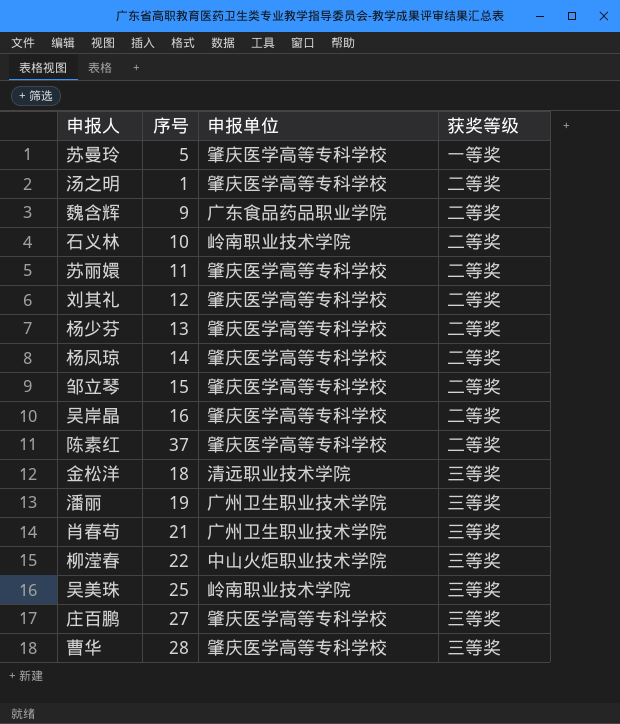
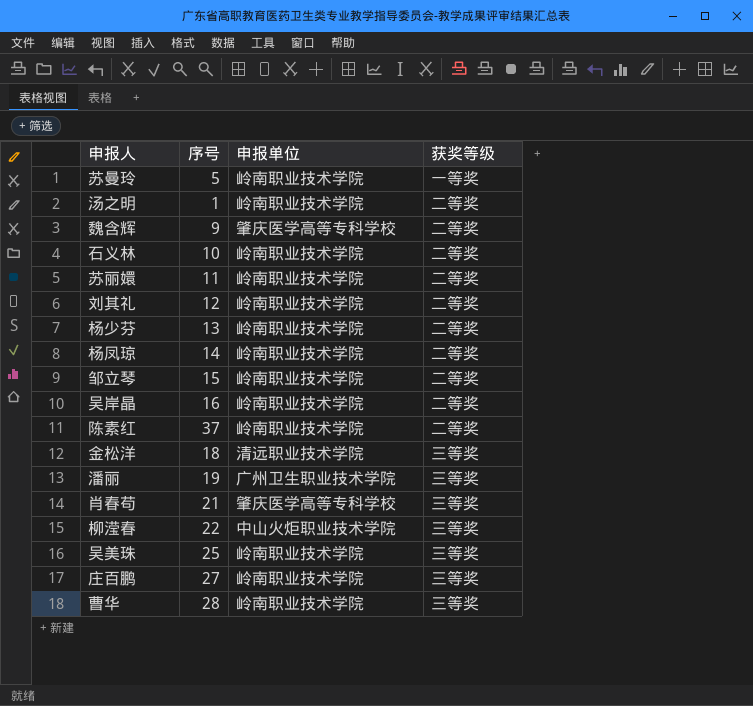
苏曼玲 | 申报单位: 肇庆医学高等专科学校 -> 岭南职业技术学院
汤之明 | 申报单位: 肇庆医学高等专科学校 -> 岭南职业技术学院
魏含辉 | 申报单位: 广东食品药品职业学院 -> 肇庆医学高等专科学校
苏丽嬛 | 申报单位: 肇庆医学高等专科学校 -> 岭南职业技术学院
刘其礼 | 申报单位: 肇庆医学高等专科学校 -> 岭南职业技术学院
杨少芬 | 申报单位: 肇庆医学高等专科学校 -> 岭南职业技术学院
杨凤琼 | 申报单位: 肇庆医学高等专科学校 -> 岭南职业技术学院
邹立琴 | 申报单位: 肇庆医学高等专科学校 -> 岭南职业技术学院
吴岸晶 | 申报单位: 肇庆医学高等专科学校 -> 岭南职业技术学院
陈素红 | 申报单位: 肇庆医学高等专科学校 -> 岭南职业技术学院
肖春苟 | 申报单位: 广州卫生职业技术学院 -> 肇庆医学高等专科学校
庄百鹏 | 申报单位: 肇庆医学高等专科学校 -> 岭南职业技术学院
曹华 | 申报单位: 肇庆医学高等专科学校 -> 岭南职业技术学院

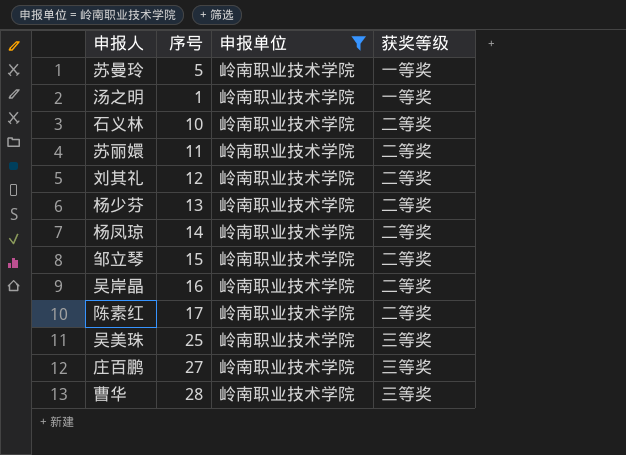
filter: none -> 申报单位 = 岭南职业技术学院
汤之明 | 获奖等级: 二等奖 -> 一等奖
陈素红 | 序号: 37 -> 17

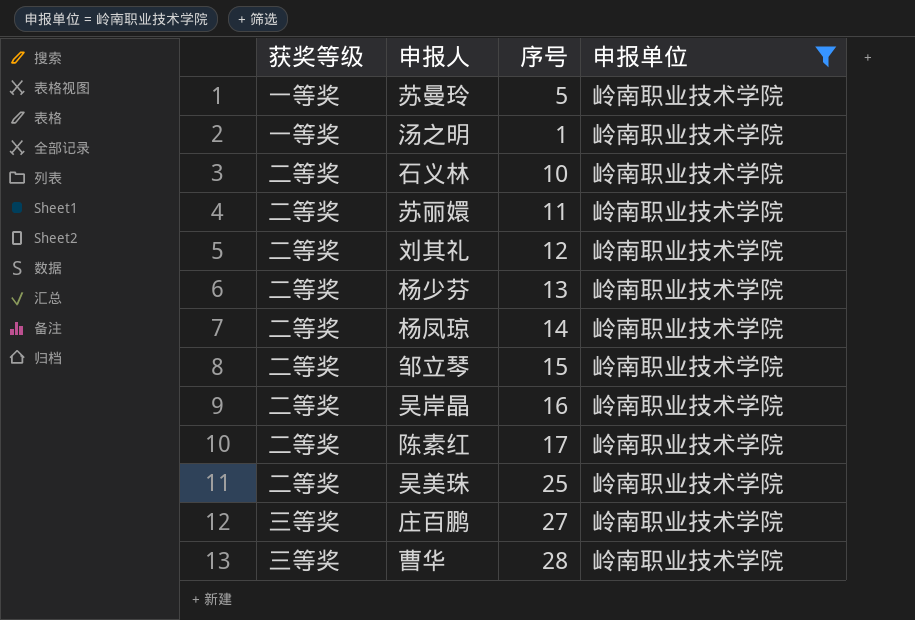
column 获奖等级 | position: 4 -> 1
吴美珠 | 获奖等级: 三等奖 -> 二等奖

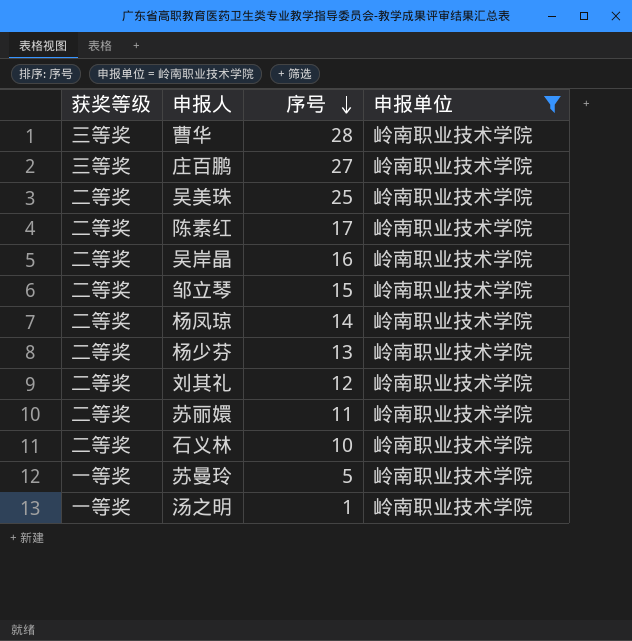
row order: none -> 序号 descending

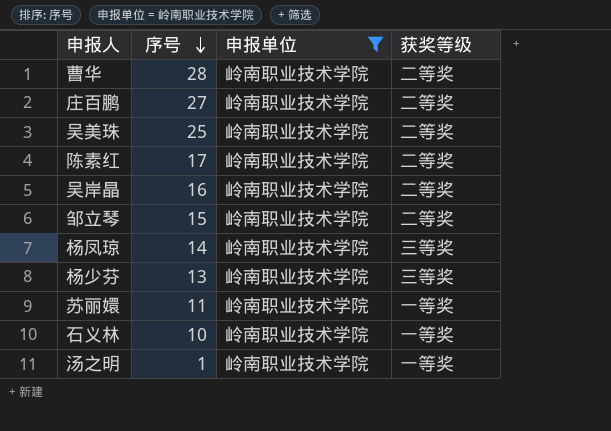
column 获奖等级 | position: 1 -> 4
row 刘其礼: 二等奖 | 12 | 岭南职业技术学院 -> none
row 苏曼玲: 一等奖 | 5 | 岭南职业技术学院 -> none
曹华 | 获奖等级: 三等奖 -> 二等奖
庄百鹏 | 获奖等级: 三等奖 -> 二等奖
杨凤琼 | 获奖等级: 二等奖 -> 三等奖
杨少芬 | 获奖等级: 二等奖 -> 三等奖
苏丽嬛 | 获奖等级: 二等奖 -> 一等奖
石义林 | 获奖等级: 二等奖 -> 一等奖

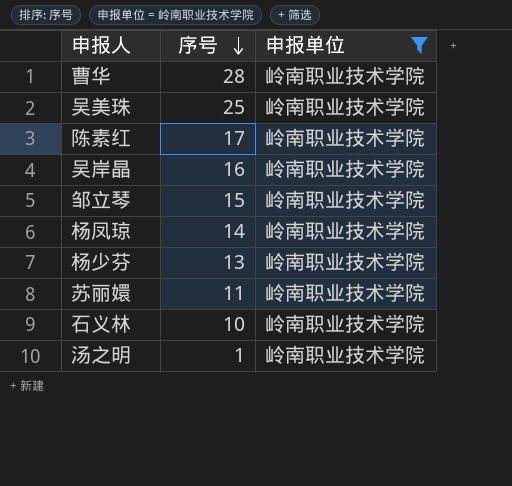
column 获奖等级 | position: 4 -> none
row 庄百鹏: 27 | 岭南职业技术学院 | 二等奖 -> none

